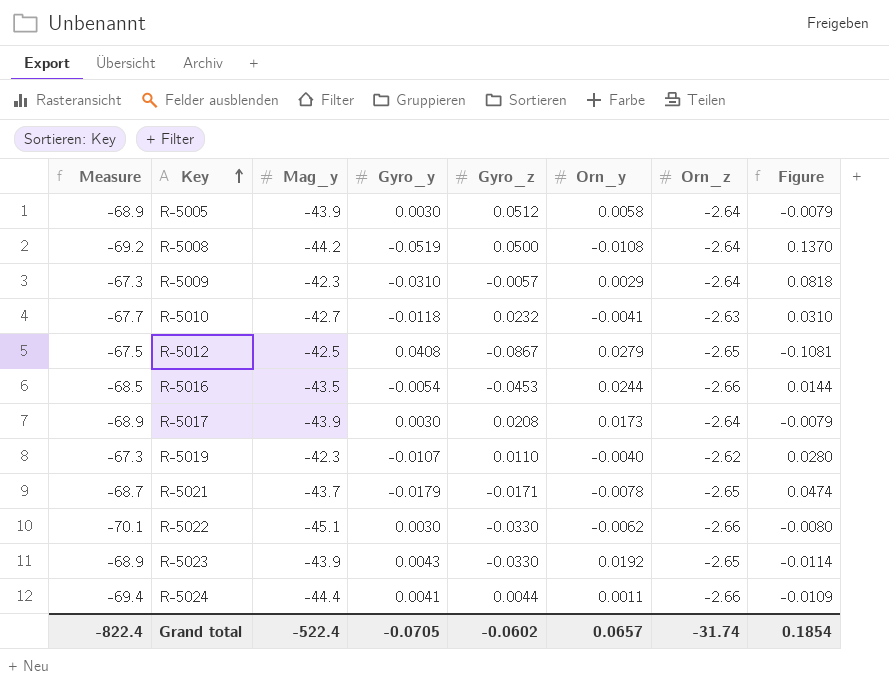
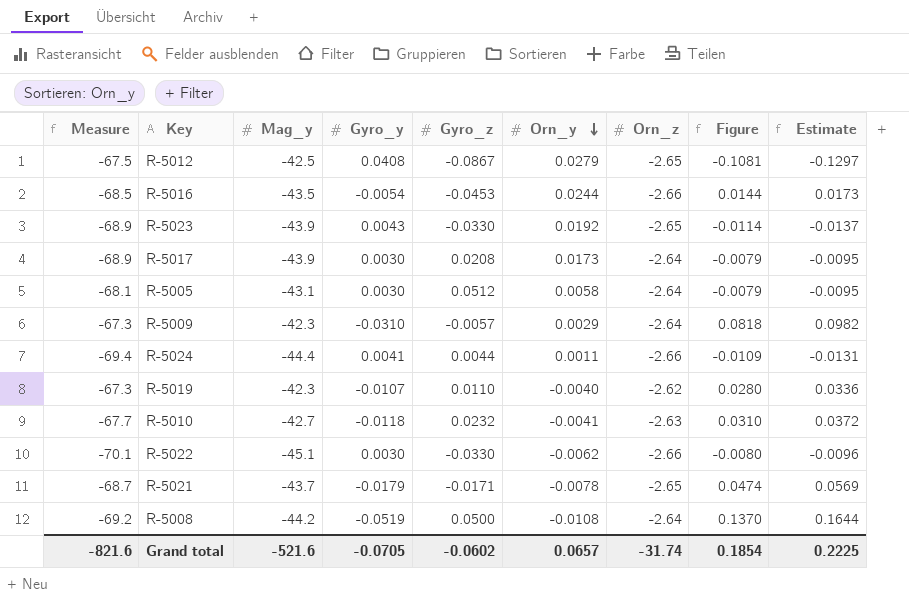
row order: Key ascending -> Orn_y descending
column Estimate | formula: none -> [Figure] * 1.2
R-5005 | Measure: -68.9 -> -68.1
R-5005 | Mag_y: -43.9 -> -43.1
Grand total | Measure: -822.4 -> -821.6
Grand total | Mag_y: -522.4 -> -521.6

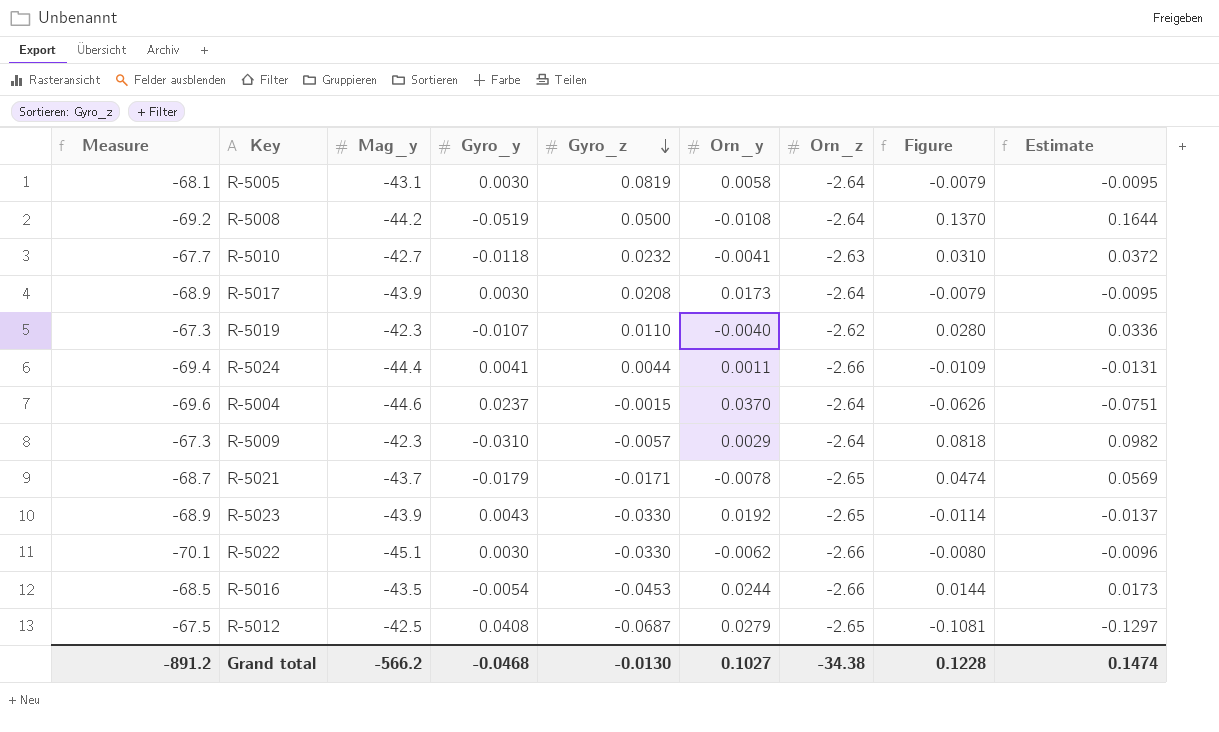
row order: Orn_y descending -> Gyro_z descending
R-5005 | Gyro_z: 0.0512 -> 0.0819
row R-5004: none -> -69.6 | -44.6 | 0.0237 | -0.0015 | 0.0370 | -2.64 | -0.0626 | -0.0751
R-5012 | Gyro_z: -0.0867 -> -0.0687
Grand total | Measure: -821.6 -> -891.2
Grand total | Mag_y: -521.6 -> -566.2
Grand total | Gyro_y: -0.0705 -> -0.0468
Grand total | Gyro_z: -0.0602 -> -0.0130
Grand total | Orn_y: 0.0657 -> 0.1027
Grand total | Orn_z: -31.74 -> -34.38
Grand total | Figure: 0.1854 -> 0.1228
Grand total | Estimate: 0.2225 -> 0.1474

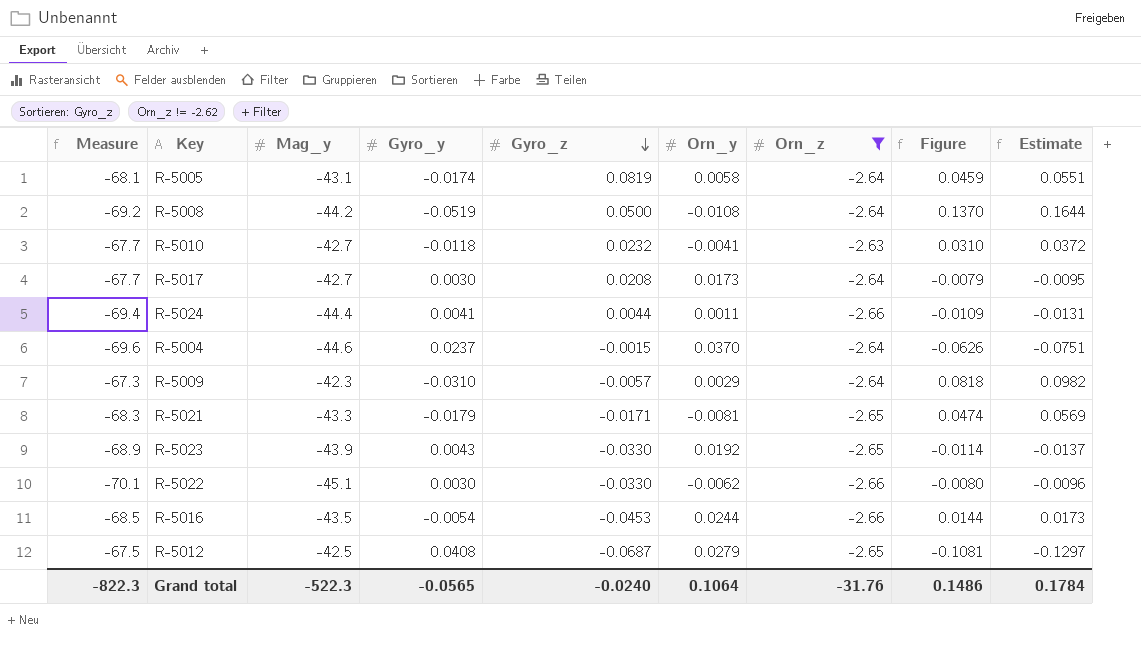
filter: none -> Orn_z != -2.62
R-5005 | Gyro_y: 0.0030 -> -0.0174
R-5005 | Figure: -0.0079 -> 0.0459
R-5005 | Estimate: -0.0095 -> 0.0551
R-5017 | Measure: -68.9 -> -67.7
R-5017 | Mag_y: -43.9 -> -42.7
R-5021 | Measure: -68.7 -> -68.3
R-5021 | Mag_y: -43.7 -> -43.3
R-5021 | Orn_y: -0.0078 -> -0.0081
Grand total | Measure: -891.2 -> -822.3
Grand total | Mag_y: -566.2 -> -522.3
Grand total | Gyro_y: -0.0468 -> -0.0565
Grand total | Gyro_z: -0.0130 -> -0.0240
Grand total | Orn_y: 0.1027 -> 0.1064
Grand total | Orn_z: -34.38 -> -31.76
Grand total | Figure: 0.1228 -> 0.1486
Grand total | Estimate: 0.1474 -> 0.1784

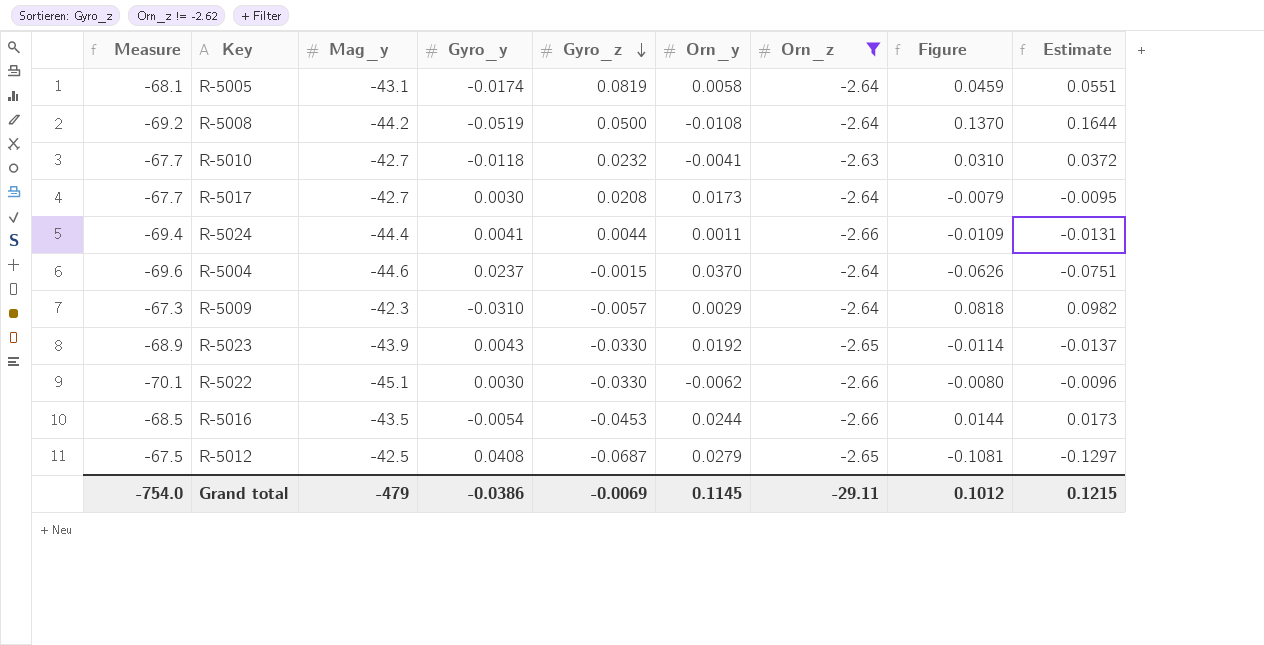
row R-5021: -68.3 | -43.3 | -0.0179 | -0.0171 | -0.0081 | -2.65 | 0.0474 | 0.0569 -> none
Grand total | Measure: -822.3 -> -754.0
Grand total | Mag_y: -522.3 -> -479
Grand total | Gyro_y: -0.0565 -> -0.0386
Grand total | Gyro_z: -0.0240 -> -0.0069
Grand total | Orn_y: 0.1064 -> 0.1145
Grand total | Orn_z: -31.76 -> -29.11
Grand total | Figure: 0.1486 -> 0.1012
Grand total | Estimate: 0.1784 -> 0.1215

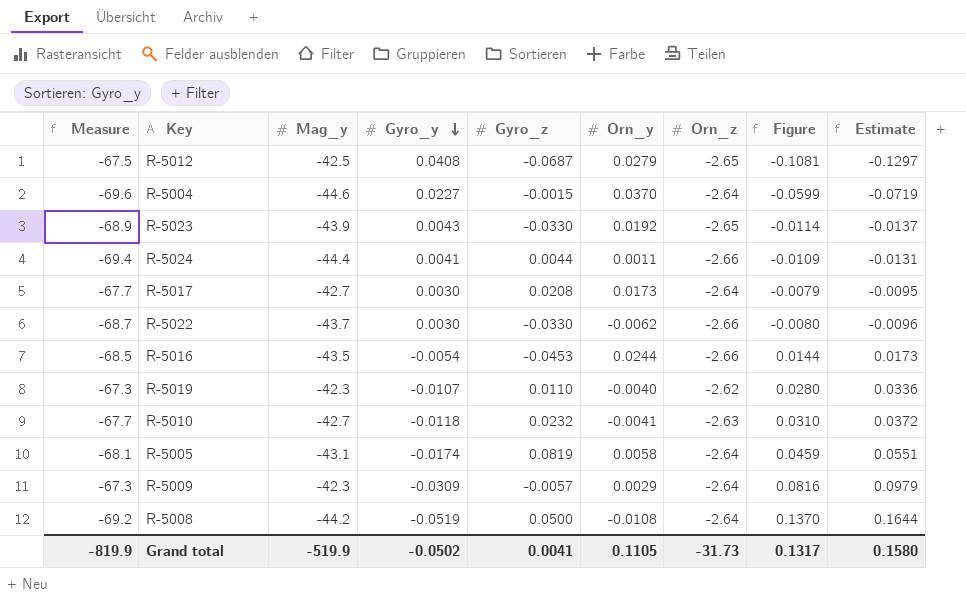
filter: Orn_z != -2.62 -> none
row order: Gyro_z descending -> Gyro_y descending
R-5004 | Gyro_y: 0.0237 -> 0.0227
R-5004 | Figure: -0.0626 -> -0.0599
R-5004 | Estimate: -0.0751 -> -0.0719
R-5022 | Measure: -70.1 -> -68.7
R-5022 | Mag_y: -45.1 -> -43.7
R-5009 | Gyro_y: -0.0310 -> -0.0309
R-5009 | Figure: 0.0818 -> 0.0816
R-5009 | Estimate: 0.0982 -> 0.0979
Grand total | Measure: -754.0 -> -819.9
Grand total | Mag_y: -479 -> -519.9
Grand total | Gyro_y: -0.0386 -> -0.0502
Grand total | Gyro_z: -0.0069 -> 0.0041
Grand total | Orn_y: 0.1145 -> 0.1105
Grand total | Orn_z: -29.11 -> -31.73
Grand total | Figure: 0.1012 -> 0.1317
Grand total | Estimate: 0.1215 -> 0.1580

